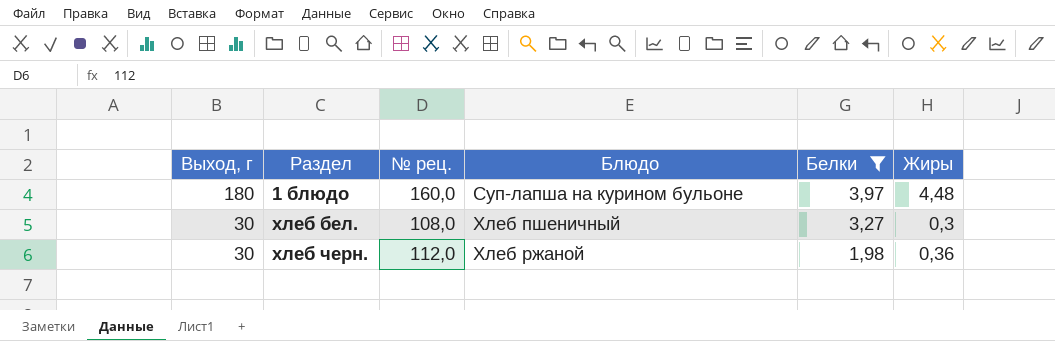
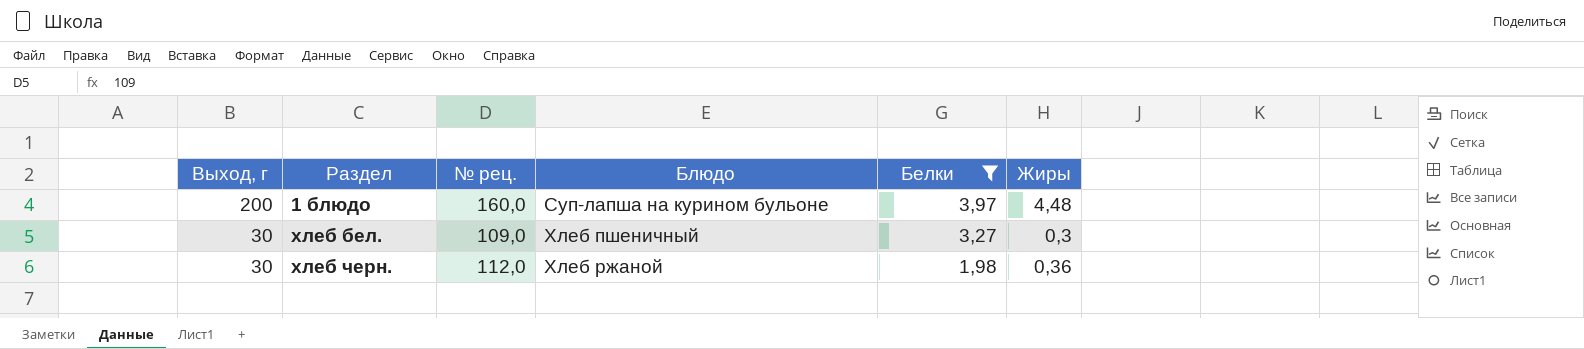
1 блюдо | Выход, г: 180 -> 200
хлеб бел. | № рец.: 108,0 -> 109,0

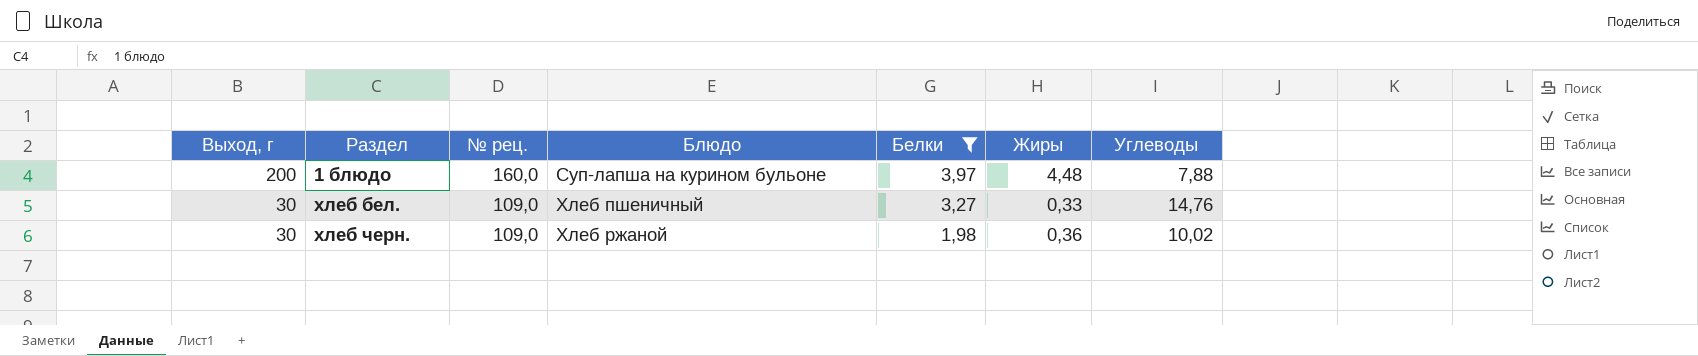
column Углеводы | position: none -> 7
хлеб бел. | Жиры: 0,3 -> 0,33
хлеб черн. | № рец.: 112,0 -> 109,0

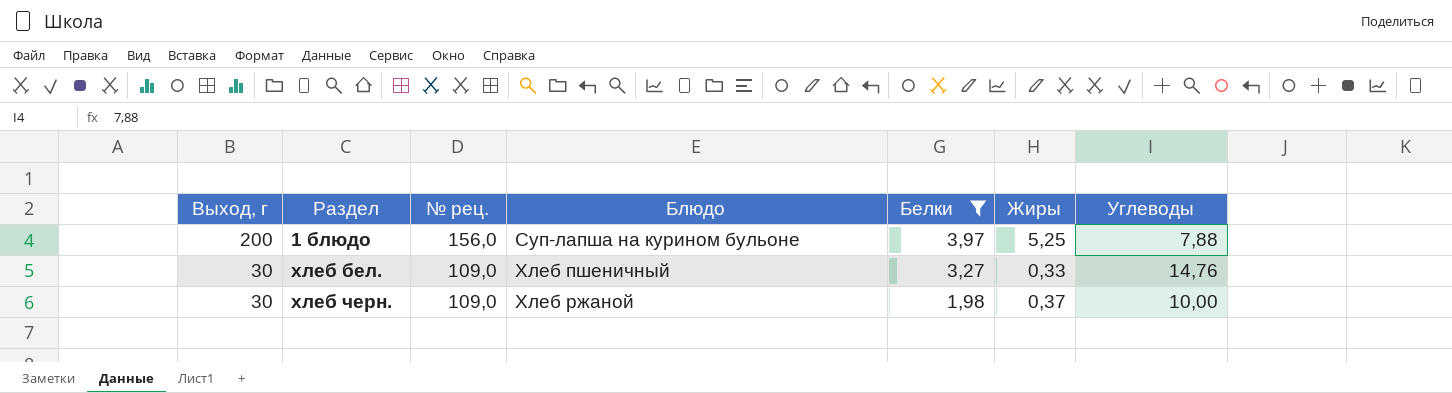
1 блюдо | № рец.: 160,0 -> 156,0
1 блюдо | Жиры: 4,48 -> 5,25
хлеб черн. | Жиры: 0,36 -> 0,37
хлеб черн. | Углеводы: 10,02 -> 10,00

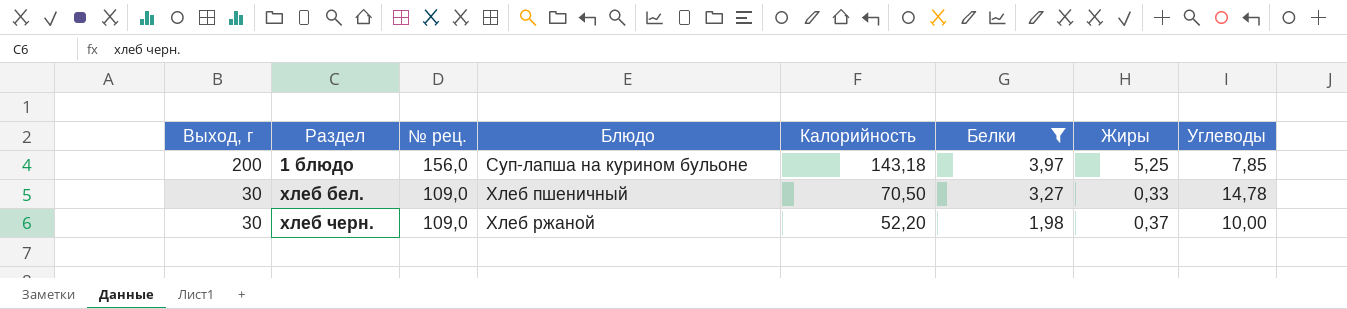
column Калорийность | position: none -> 5
1 блюдо | Углеводы: 7,88 -> 7,85
хлеб бел. | Углеводы: 14,76 -> 14,78

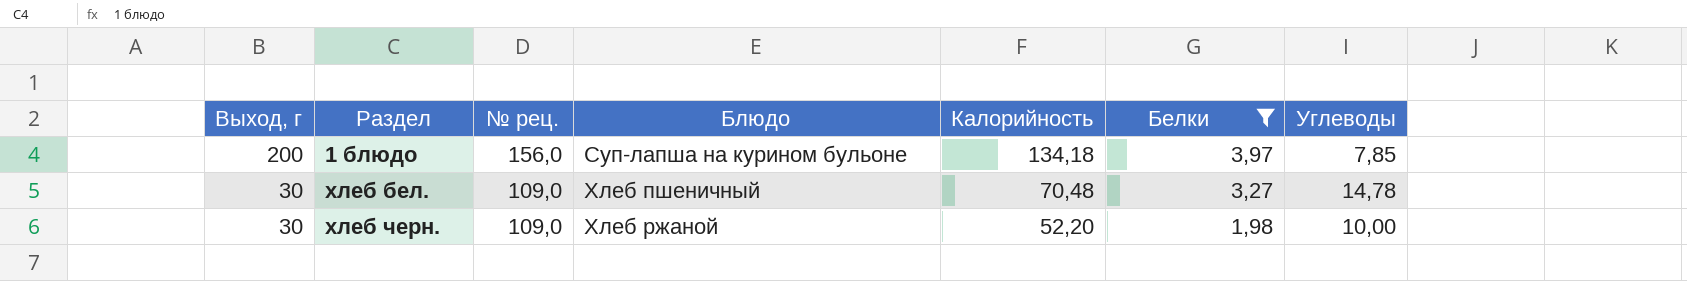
column Жиры | position: 7 -> none
1 блюдо | Калорийность: 143,18 -> 134,18
хлеб бел. | Калорийность: 70,50 -> 70,48

